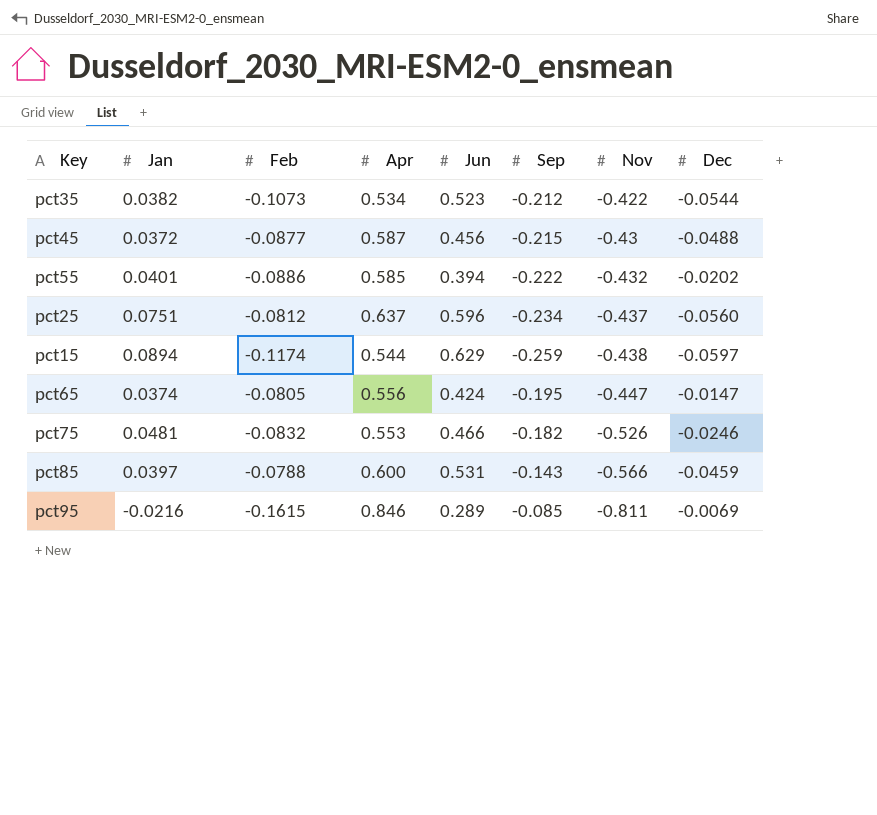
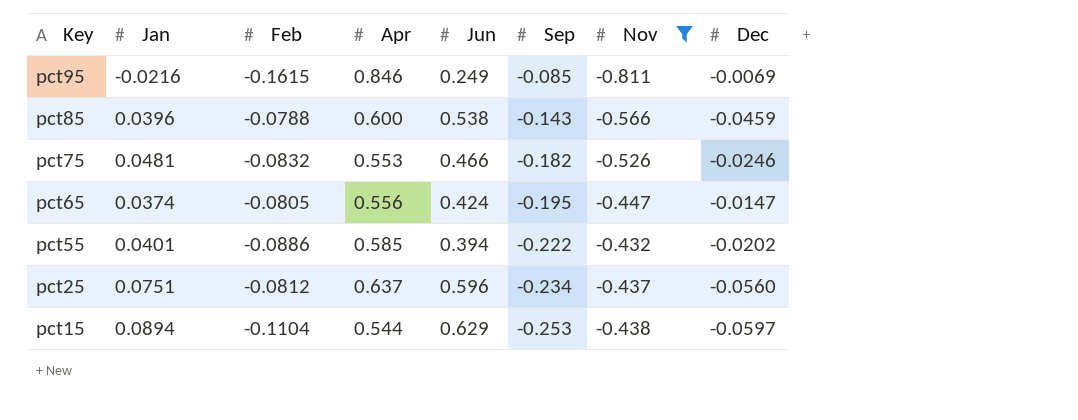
filter: none -> Nov <= -0.432
row order: Nov descending -> Key descending
pct95 | Jun: 0.289 -> 0.249
pct85 | Jan: 0.0397 -> 0.0396
pct85 | Jun: 0.531 -> 0.538
pct15 | Feb: -0.1174 -> -0.1104
pct15 | Sep: -0.259 -> -0.253

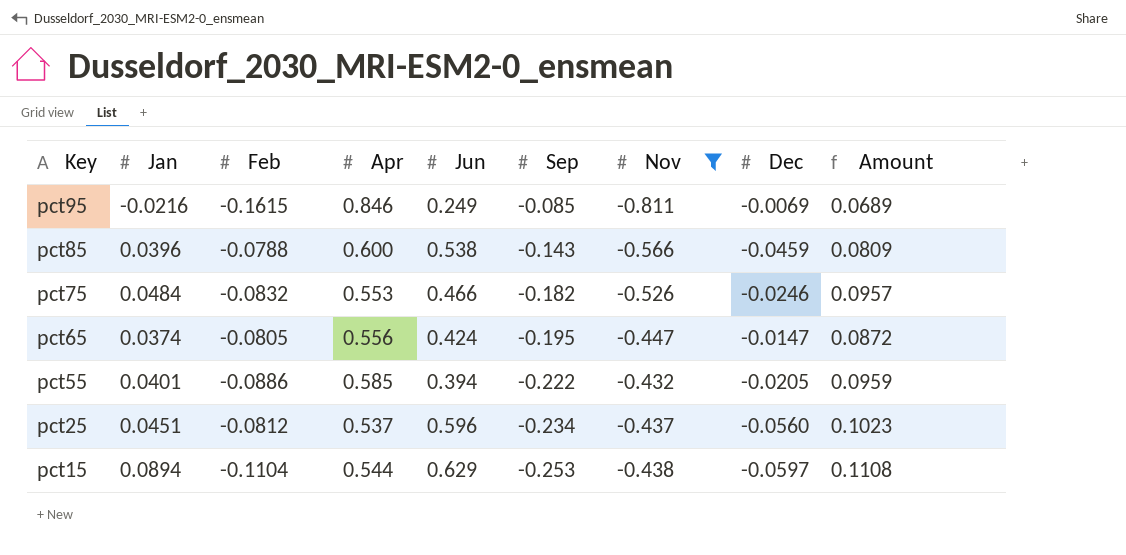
column Amount | formula: none -> [Sep] * [Nov]
pct75 | Jan: 0.0481 -> 0.0484
pct55 | Dec: -0.0202 -> -0.0205
pct25 | Jan: 0.0751 -> 0.0451
pct25 | Apr: 0.637 -> 0.537

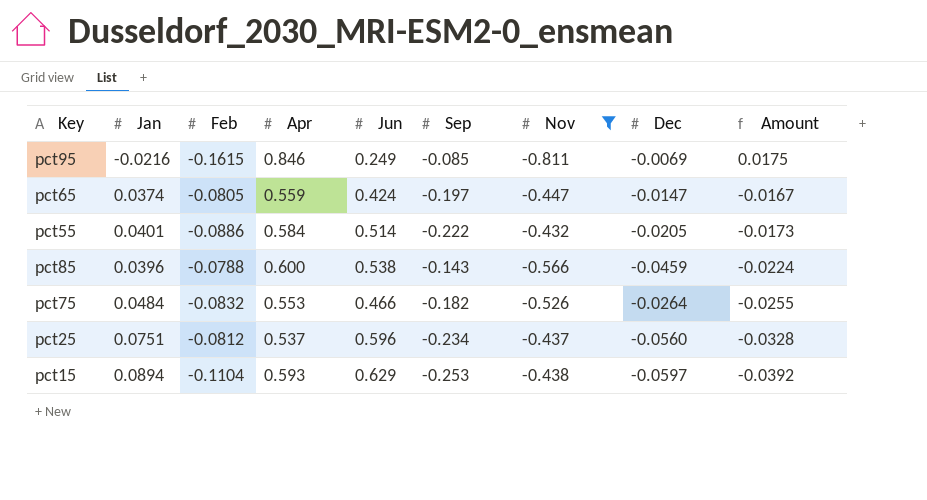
row order: Key descending -> Amount descending
column Amount | formula: [Sep] * [Nov] -> [Jan] * [Nov]
pct65 | Apr: 0.556 -> 0.559
pct65 | Sep: -0.195 -> -0.197
pct55 | Apr: 0.585 -> 0.584
pct55 | Jun: 0.394 -> 0.514
pct75 | Dec: -0.0246 -> -0.0264
pct25 | Jan: 0.0451 -> 0.0751
pct15 | Apr: 0.544 -> 0.593

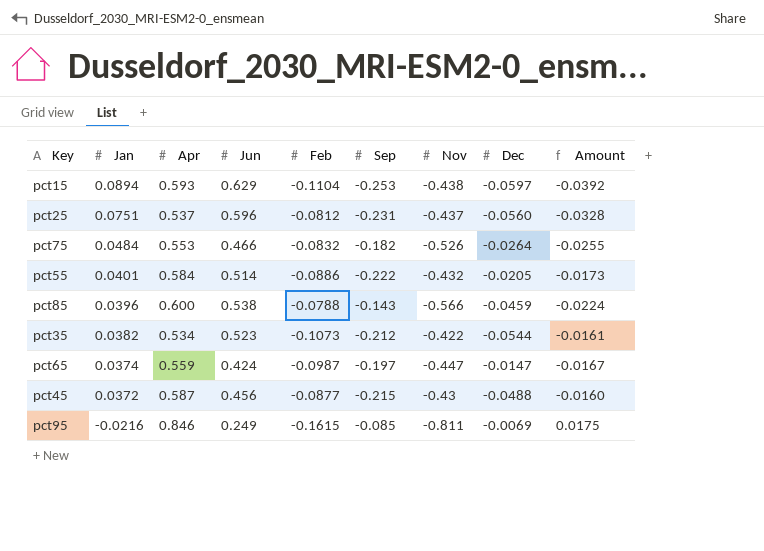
filter: Nov <= -0.432 -> none
row order: Amount descending -> Jan descending
column Feb | position: 3 -> 5
pct25 | Sep: -0.234 -> -0.231
pct65 | Feb: -0.0805 -> -0.0987

